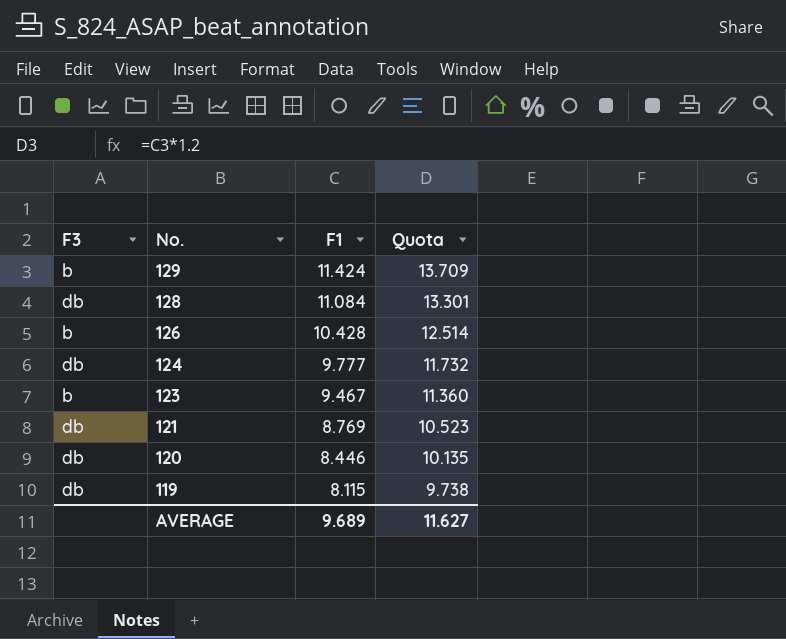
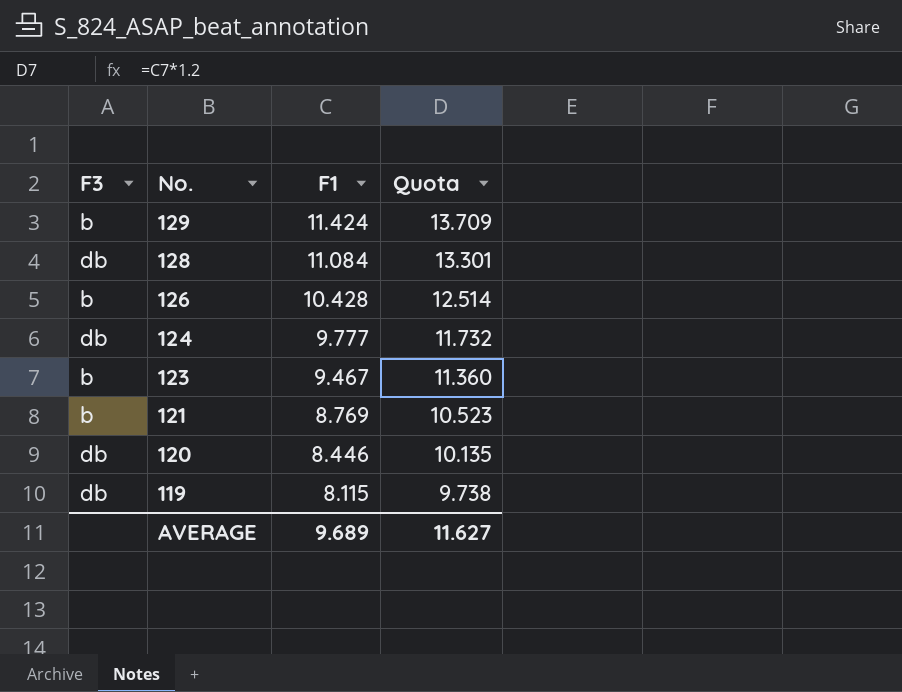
121 | F3: db -> b

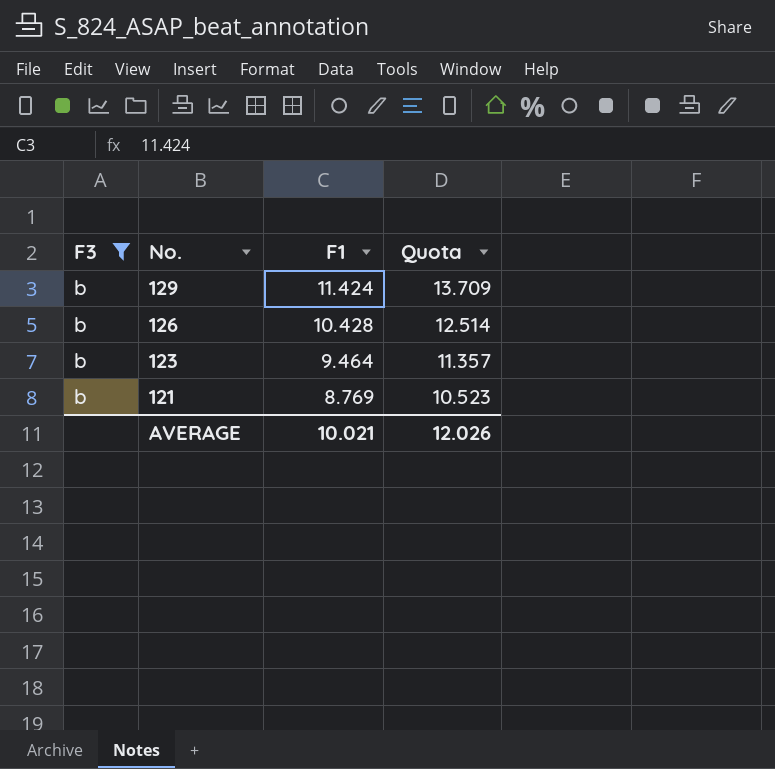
filter: none -> F3 = b
123 | F1: 9.467 -> 9.464
123 | Quota: 11.360 -> 11.357
AVERAGE | F1: 9.689 -> 10.021
AVERAGE | Quota: 11.627 -> 12.026

